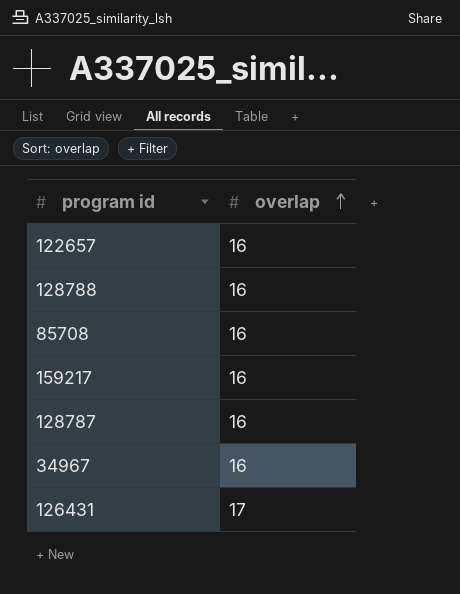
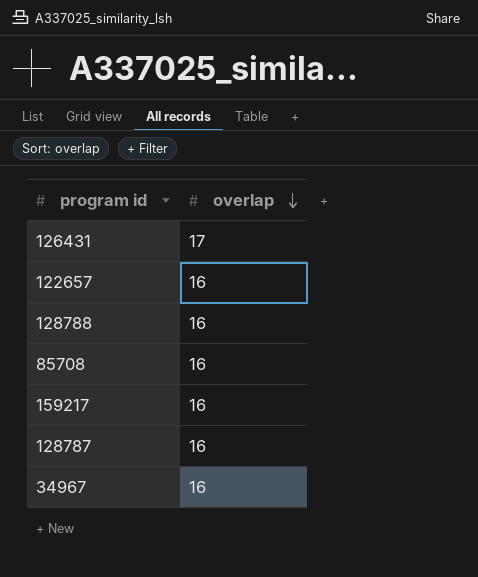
row order: overlap ascending -> overlap descending

